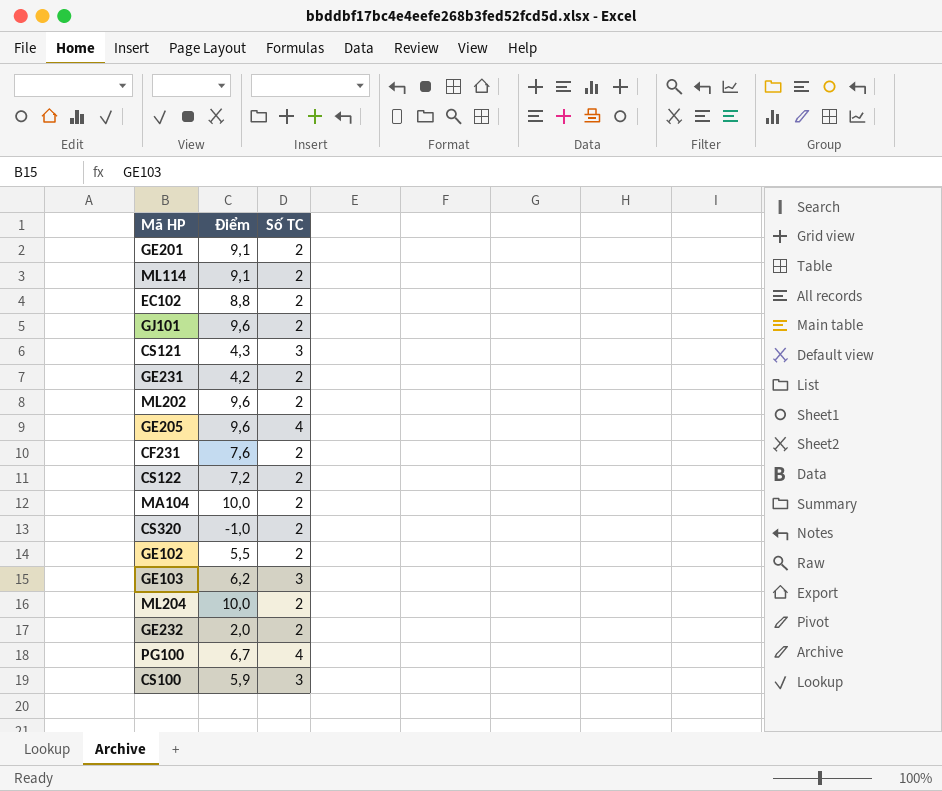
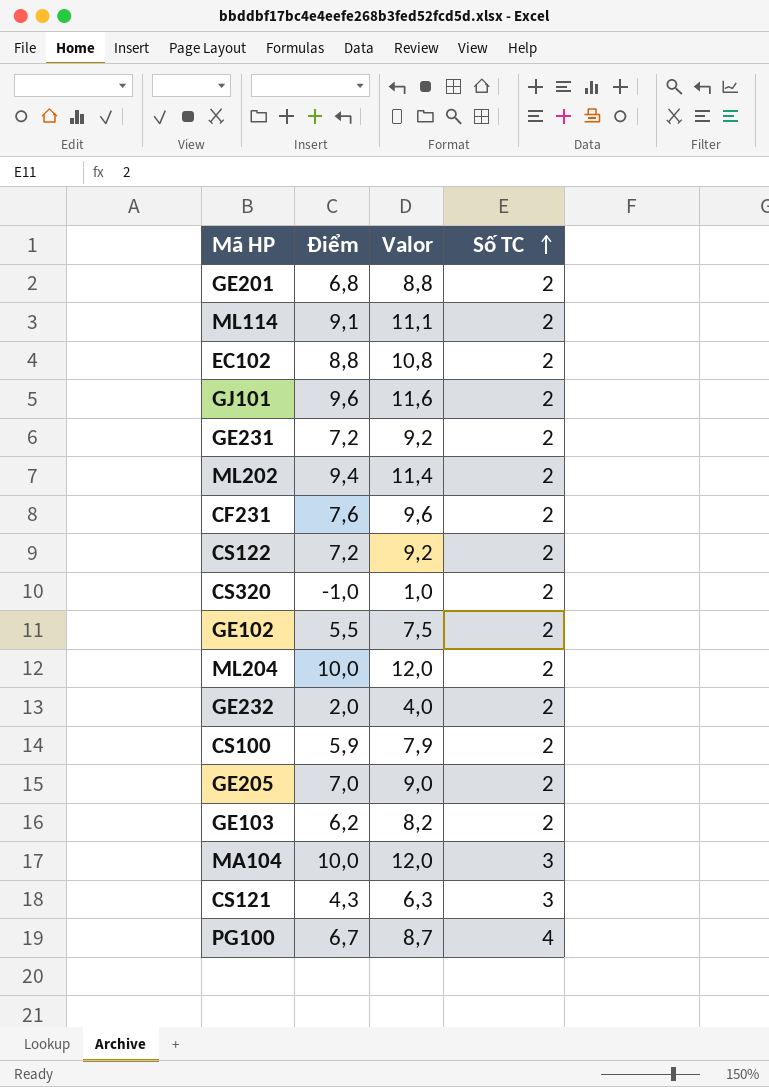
row order: none -> Số TC ascending
column Valor | formula: none -> [Điểm] + 2
GE201 | Điểm: 9,1 -> 6,8
GE231 | Điểm: 4,2 -> 7,2
ML202 | Điểm: 9,6 -> 9,4
CS100 | Số TC: 3 -> 2
GE205 | Điểm: 9,6 -> 7,0
GE205 | Số TC: 4 -> 2
GE103 | Số TC: 3 -> 2
MA104 | Số TC: 2 -> 3

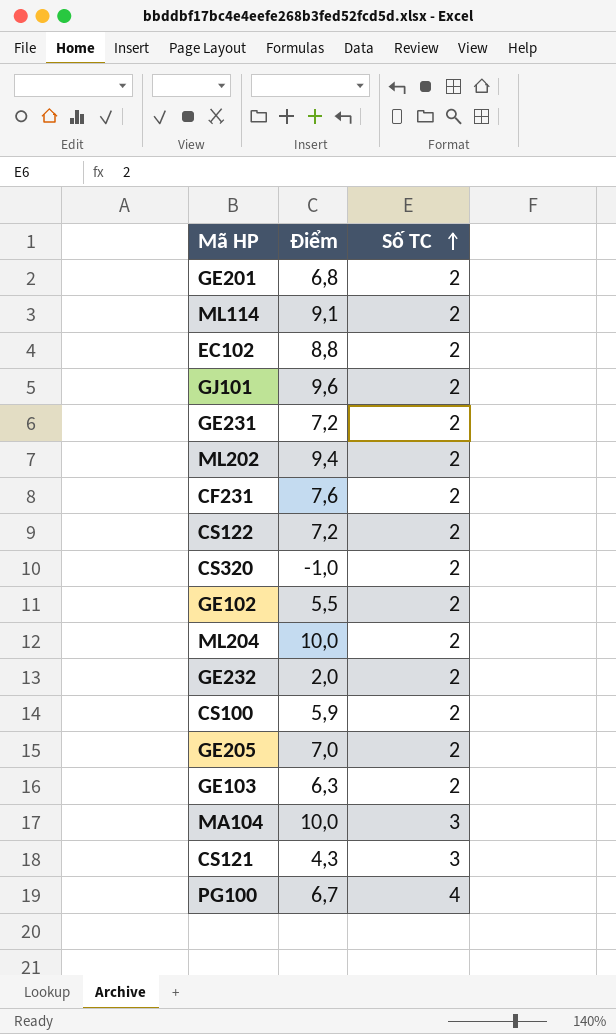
column Valor | formula: [Điểm] + 2 -> none
GE103 | Điểm: 6,2 -> 6,3

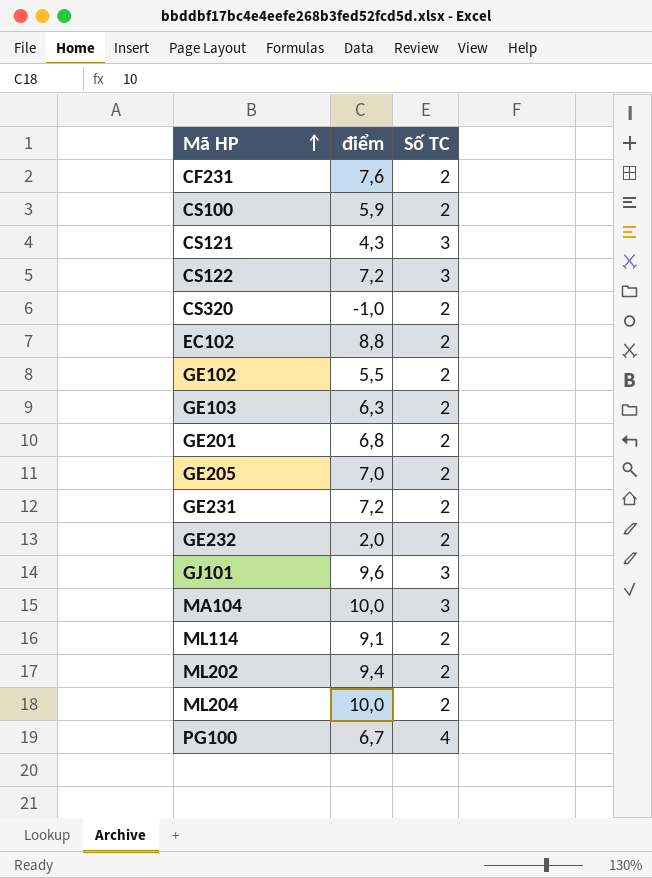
row order: Số TC ascending -> Mã HP ascending
column name: Điểm -> điểm
CS122 | Số TC: 2 -> 3
GJ101 | Số TC: 2 -> 3

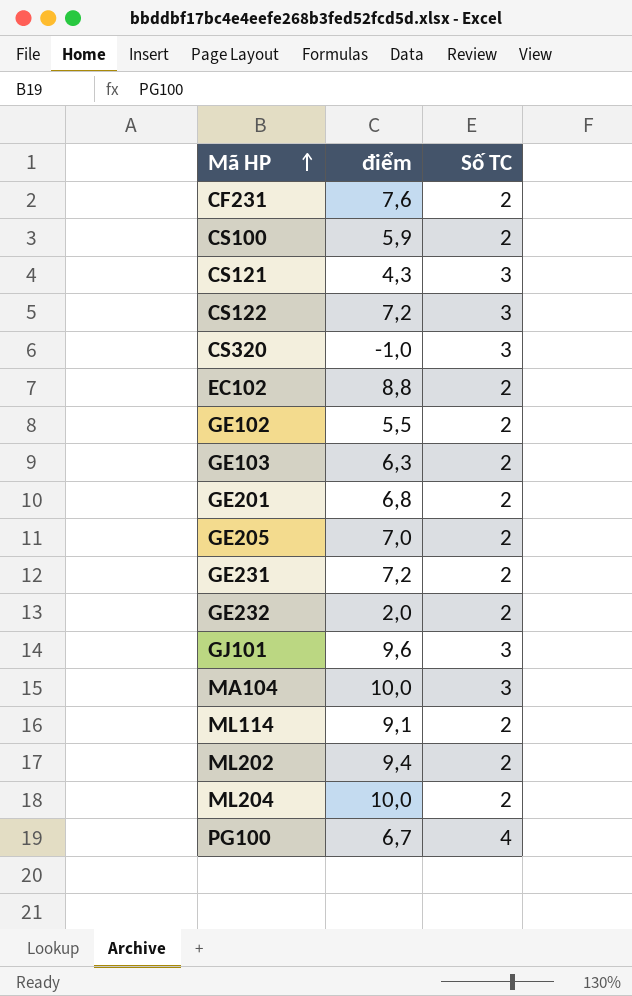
CS320 | Số TC: 2 -> 3

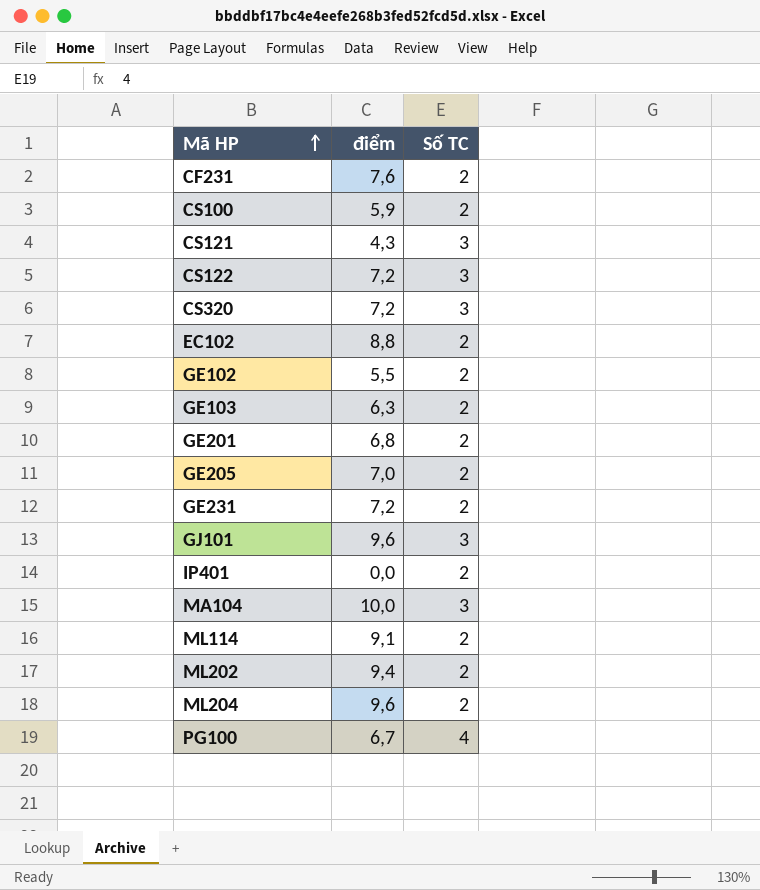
row GE232: 2,0 | 2 -> none
CS320 | điểm: -1,0 -> 7,2
row IP401: none -> 0,0 | 2
ML204 | điểm: 10,0 -> 9,6

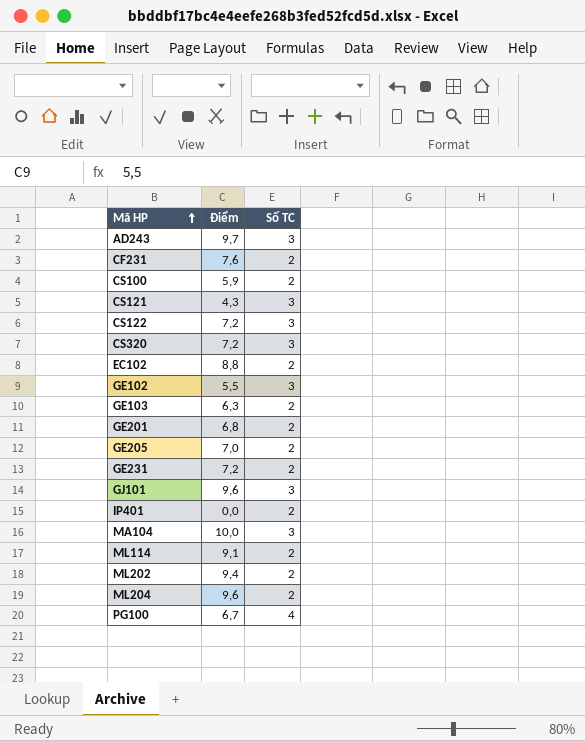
column name: điểm -> Điểm
row AD243: none -> 9,7 | 3
GE102 | Số TC: 2 -> 3

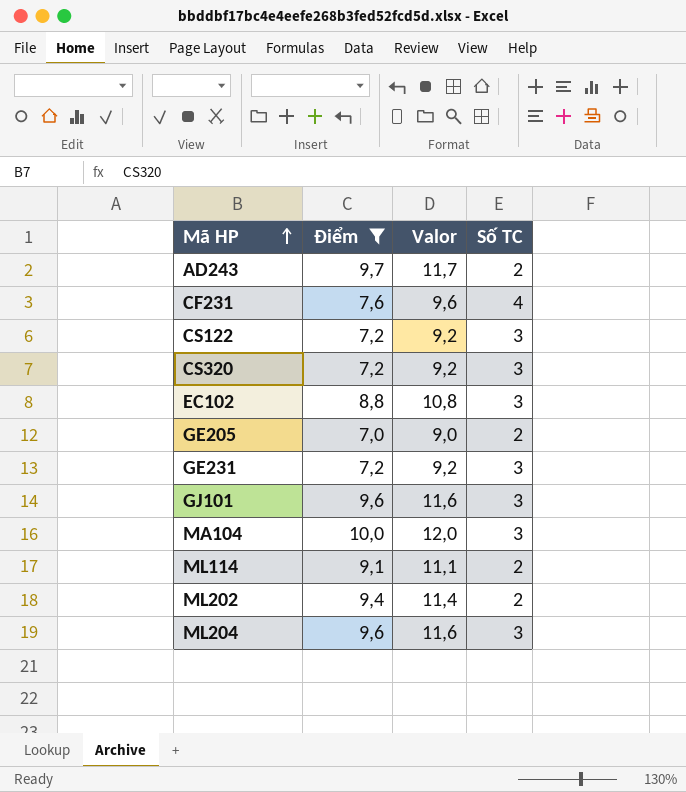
filter: none -> Điểm >= 7,0
column Valor | formula: none -> [Điểm] + 2
AD243 | Số TC: 3 -> 2
CF231 | Số TC: 2 -> 4
EC102 | Số TC: 2 -> 3
GE231 | Số TC: 2 -> 3
ML204 | Số TC: 2 -> 3

